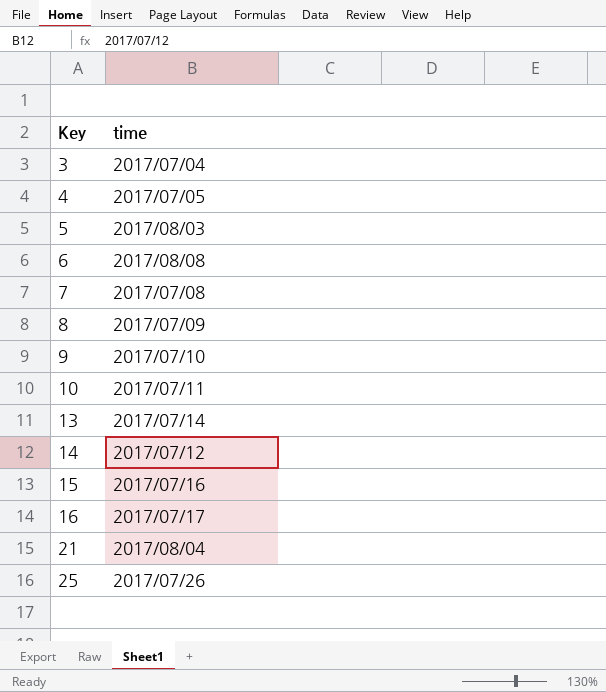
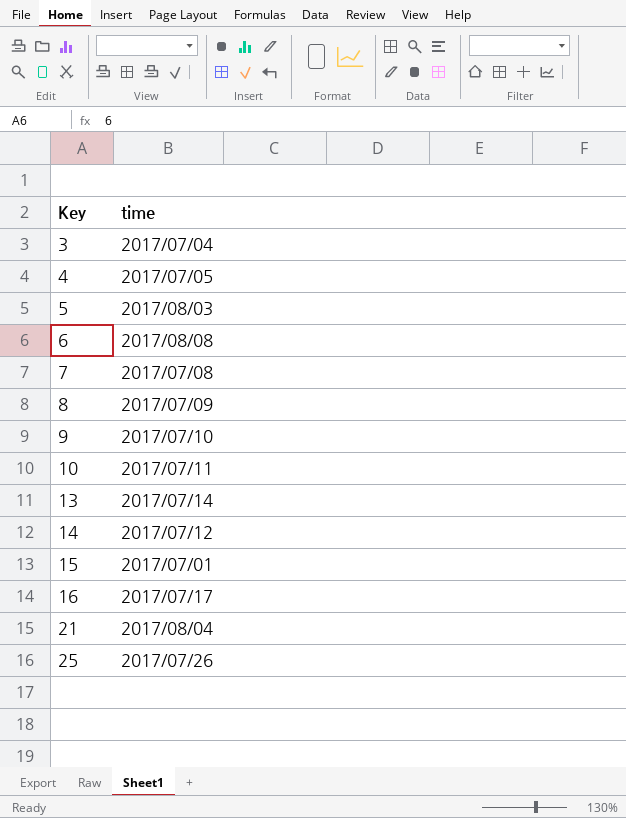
15 | time: 2017/07/16 -> 2017/07/01

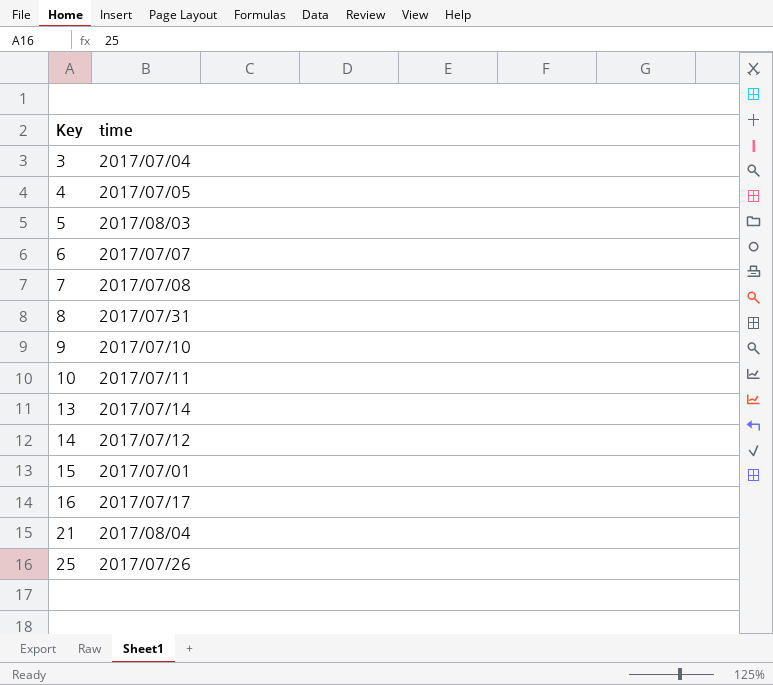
6 | time: 2017/08/08 -> 2017/07/07
8 | time: 2017/07/09 -> 2017/07/31

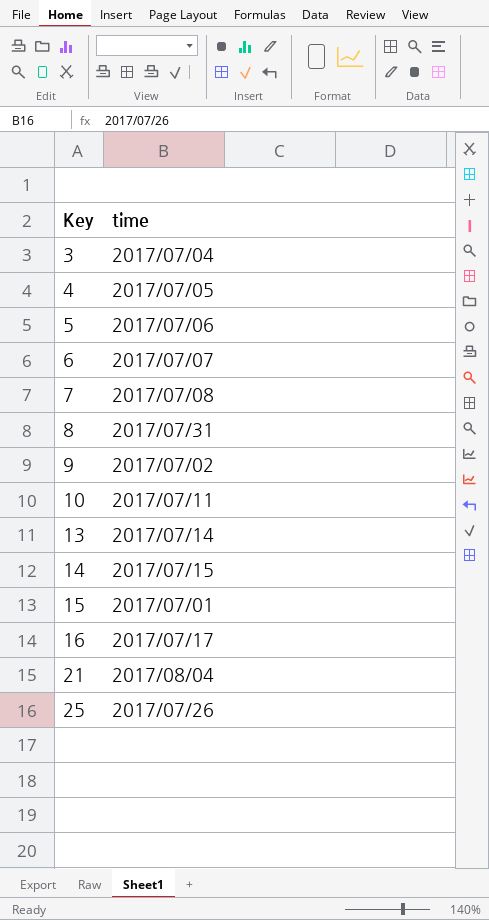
5 | time: 2017/08/03 -> 2017/07/06
9 | time: 2017/07/10 -> 2017/07/02
14 | time: 2017/07/12 -> 2017/07/15

